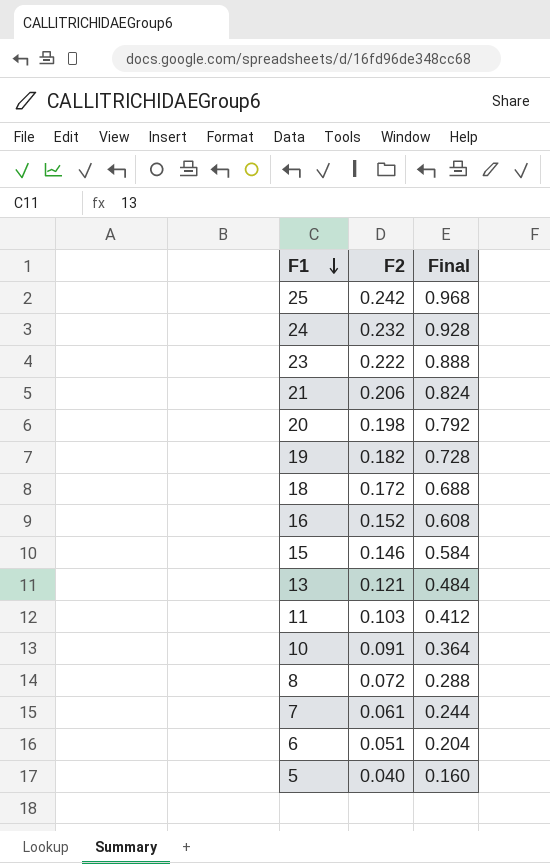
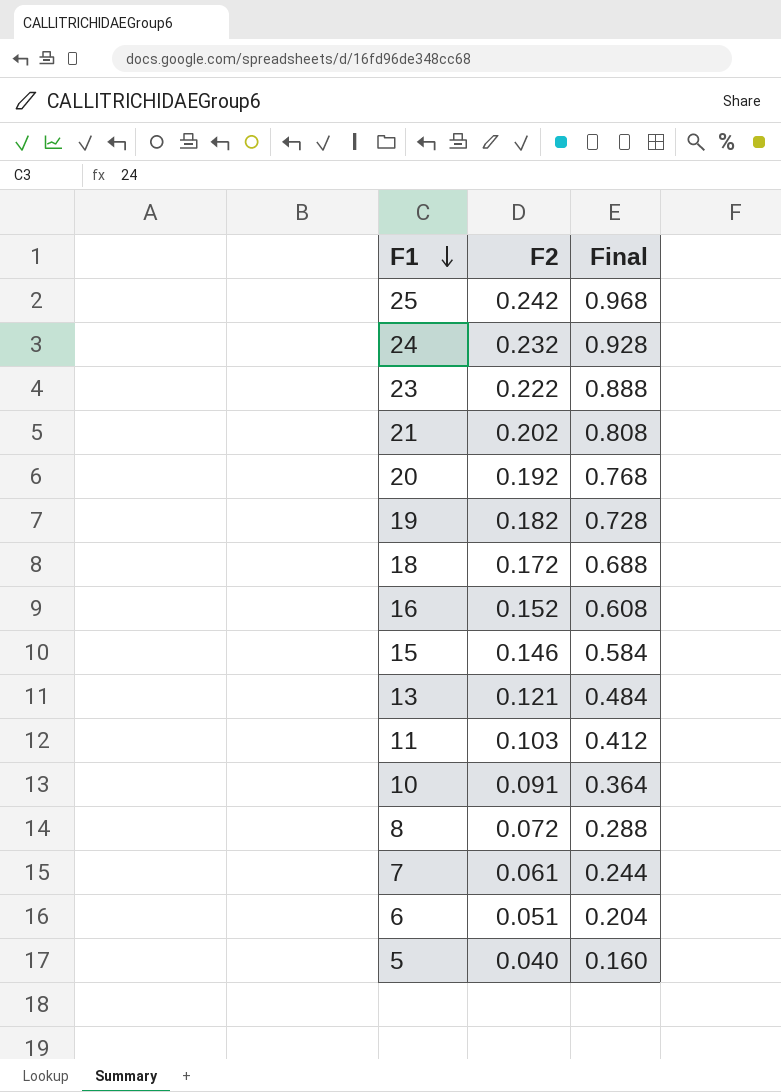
21 | F2: 0.206 -> 0.202
21 | Final: 0.824 -> 0.808
20 | F2: 0.198 -> 0.192
20 | Final: 0.792 -> 0.768

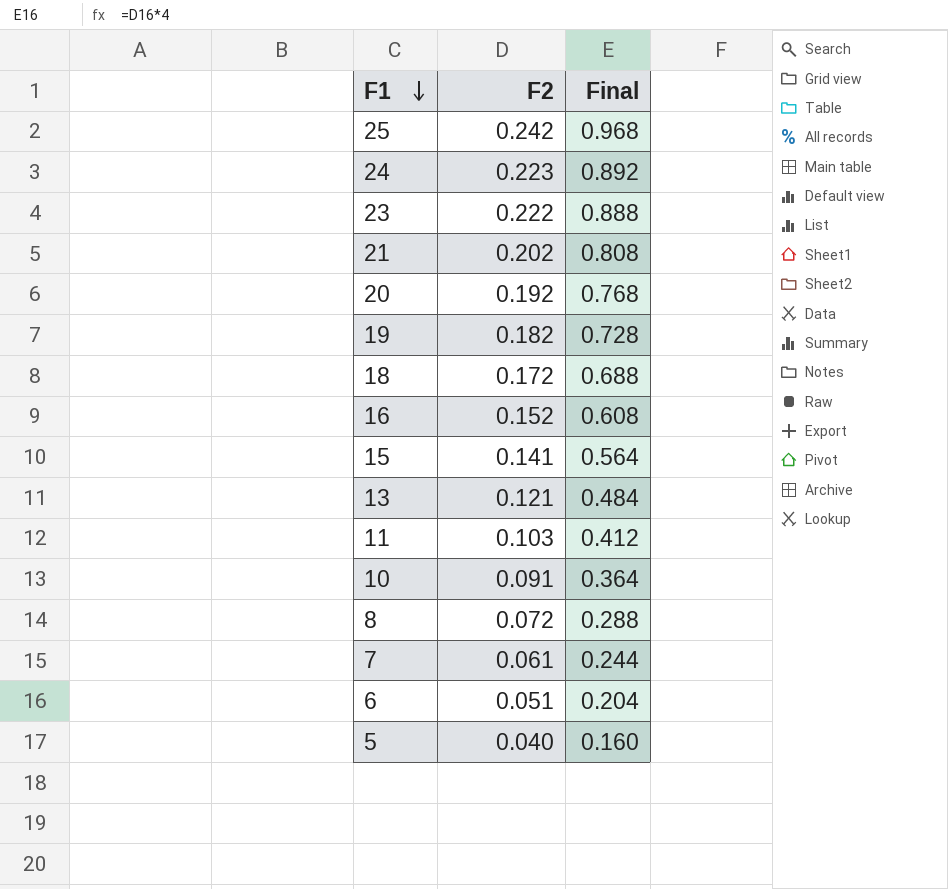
24 | F2: 0.232 -> 0.223
24 | Final: 0.928 -> 0.892
15 | F2: 0.146 -> 0.141
15 | Final: 0.584 -> 0.564

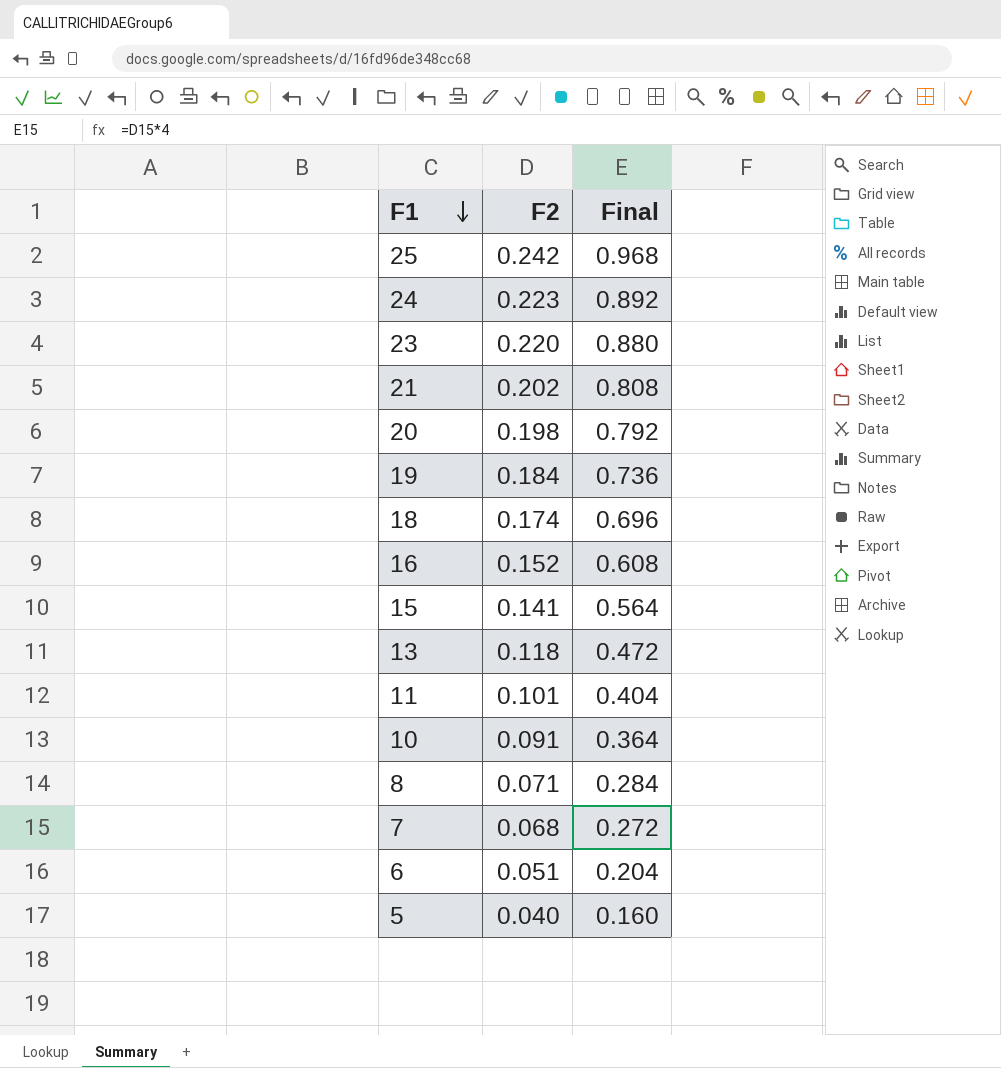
23 | F2: 0.222 -> 0.220
23 | Final: 0.888 -> 0.880
20 | F2: 0.192 -> 0.198
20 | Final: 0.768 -> 0.792
19 | F2: 0.182 -> 0.184
19 | Final: 0.728 -> 0.736
18 | F2: 0.172 -> 0.174
18 | Final: 0.688 -> 0.696
13 | F2: 0.121 -> 0.118
13 | Final: 0.484 -> 0.472
11 | F2: 0.103 -> 0.101
11 | Final: 0.412 -> 0.404
8 | F2: 0.072 -> 0.071
8 | Final: 0.288 -> 0.284
7 | F2: 0.061 -> 0.068
7 | Final: 0.244 -> 0.272

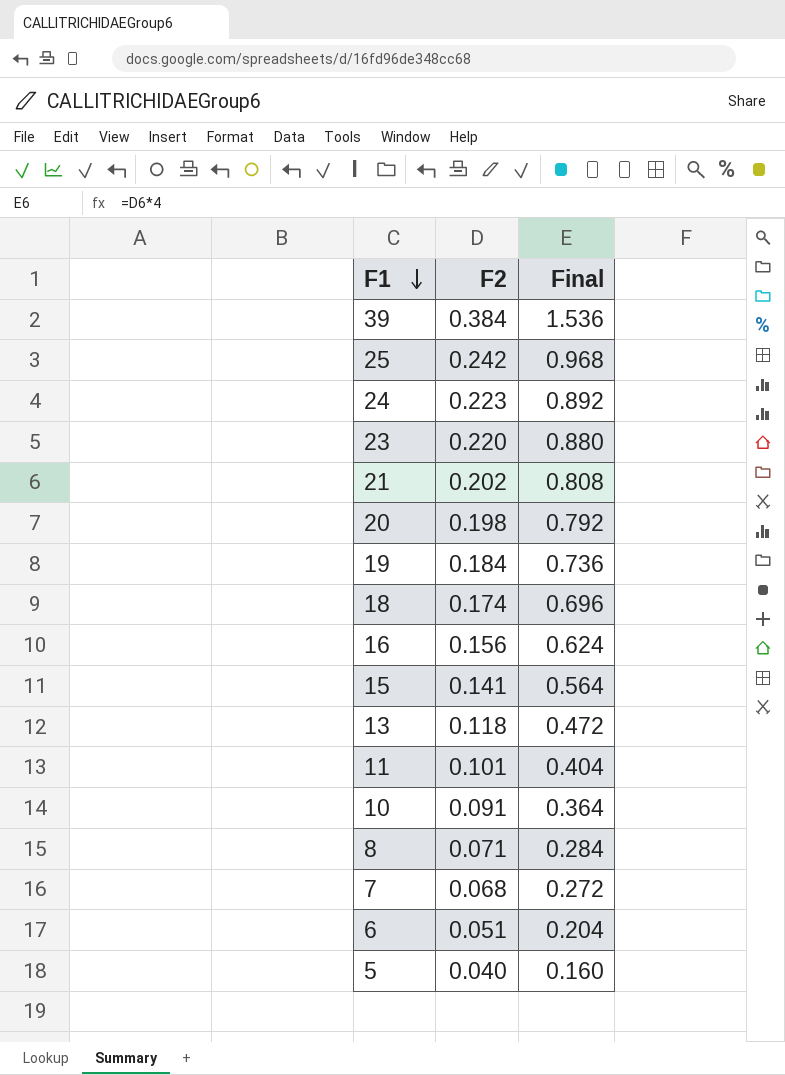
row 39: none -> 0.384 | 1.536
16 | F2: 0.152 -> 0.156
16 | Final: 0.608 -> 0.624

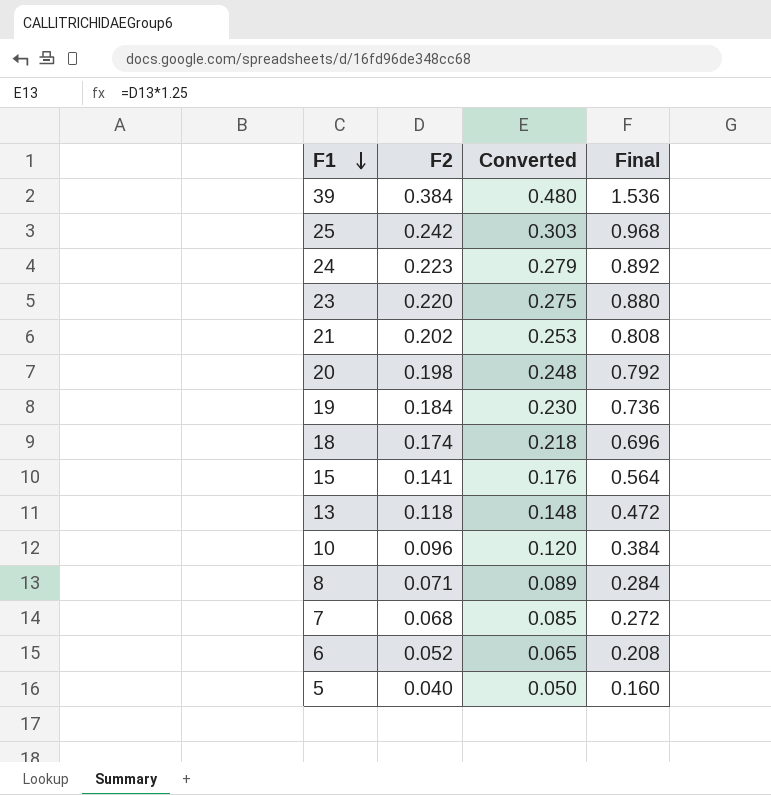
column Converted | formula: none -> [F2] * 1.25
row 16: 0.156 | 0.624 -> none
row 11: 0.101 | 0.404 -> none
10 | F2: 0.091 -> 0.096
10 | Final: 0.364 -> 0.384
6 | F2: 0.051 -> 0.052
6 | Final: 0.204 -> 0.208

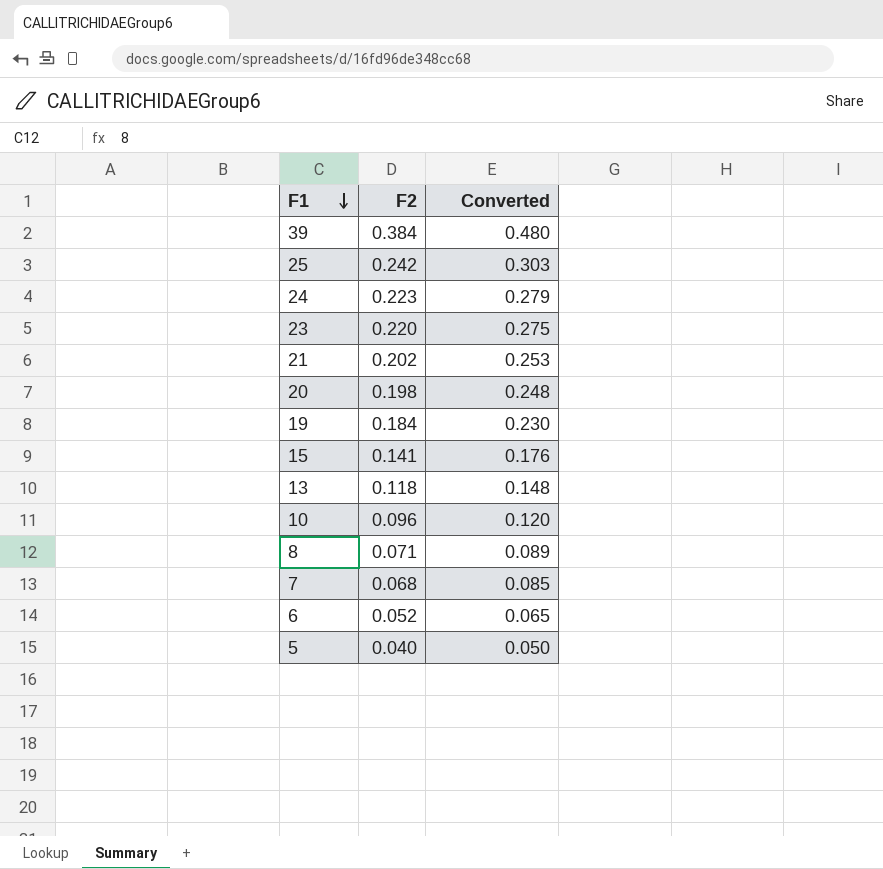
column Final | formula: [F2] * 4 -> none
row 18: 0.174 | 0.218 | 0.696 -> none

